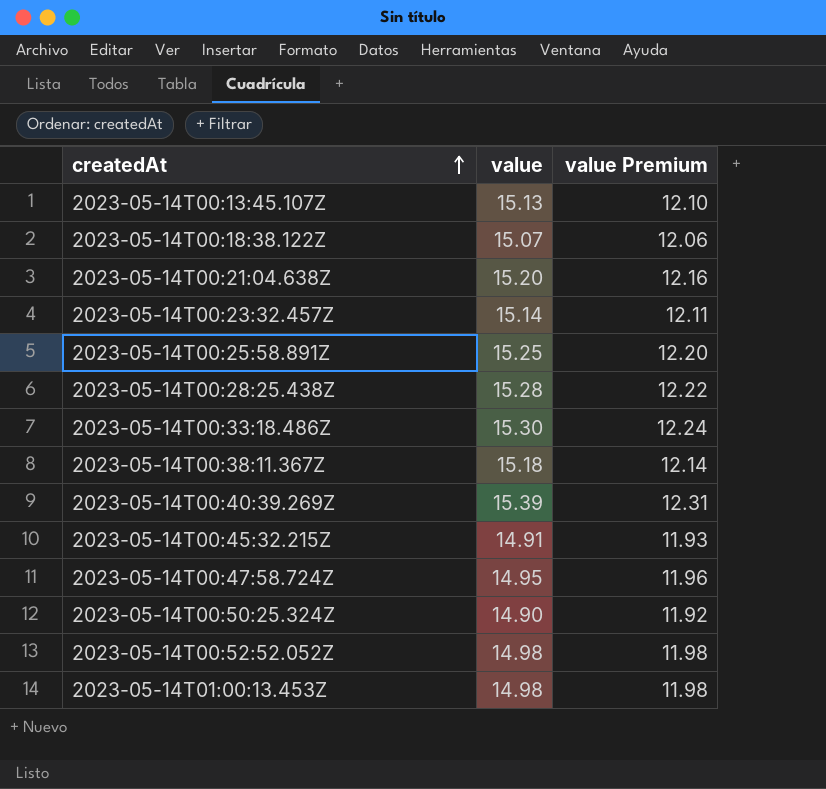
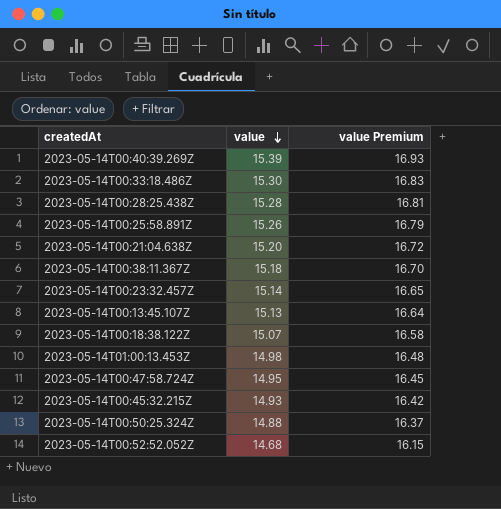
row order: createdAt ascending -> value descending
column value Premium | formula: [value] * 0.8 -> [value] * 1.1
2023-05-14T00:25:58.891Z | value: 15.25 -> 15.26
2023-05-14T00:45:32.215Z | value: 14.91 -> 14.93
2023-05-14T00:50:25.324Z | value: 14.90 -> 14.88
2023-05-14T00:52:52.052Z | value: 14.98 -> 14.68

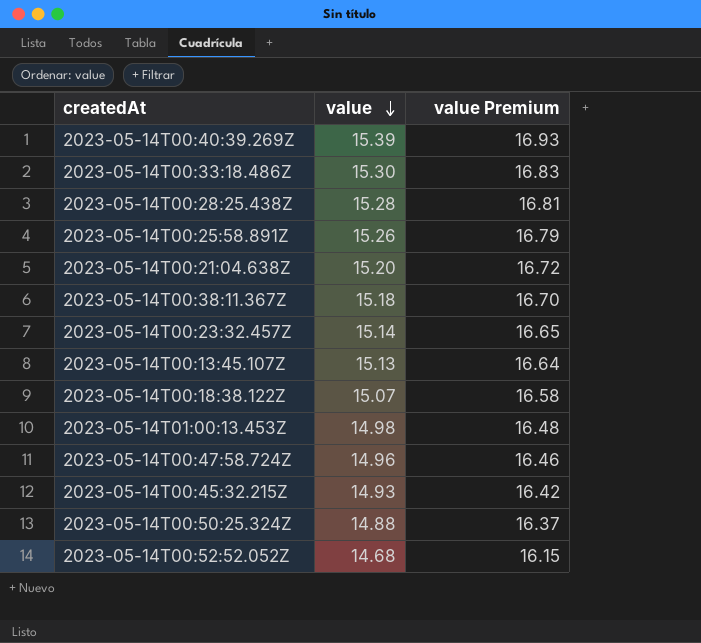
2023-05-14T00:47:58.724Z | value: 14.95 -> 14.96
2023-05-14T00:47:58.724Z | value Premium: 16.45 -> 16.46

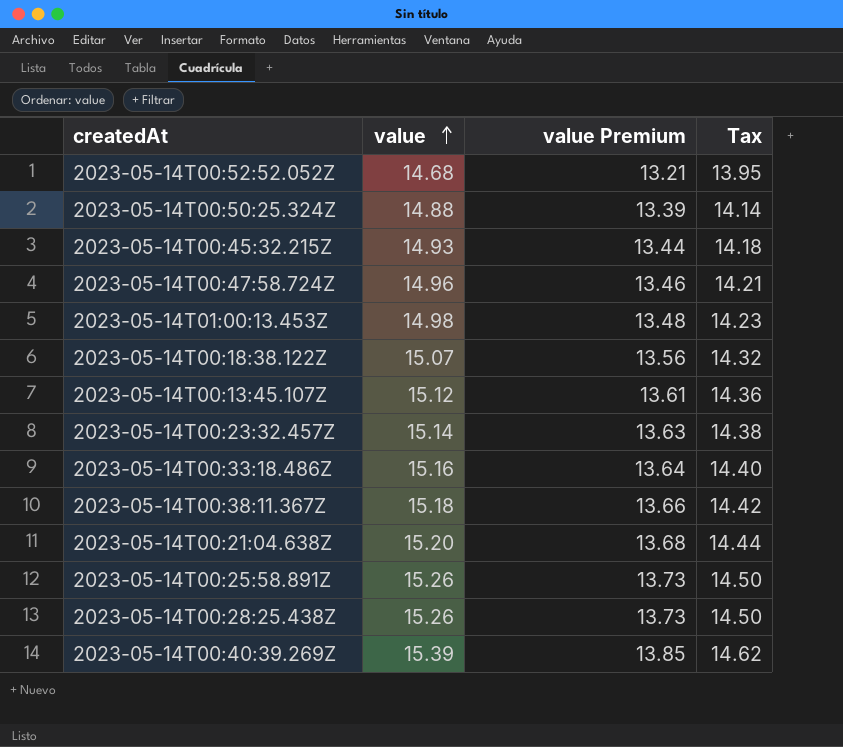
row order: value descending -> value ascending
column value Premium | formula: [value] * 1.1 -> [value] * 0.9
column Tax | formula: none -> [value] * 0.95
2023-05-14T00:13:45.107Z | value: 15.13 -> 15.12
2023-05-14T00:33:18.486Z | value: 15.30 -> 15.16
2023-05-14T00:28:25.438Z | value: 15.28 -> 15.26

